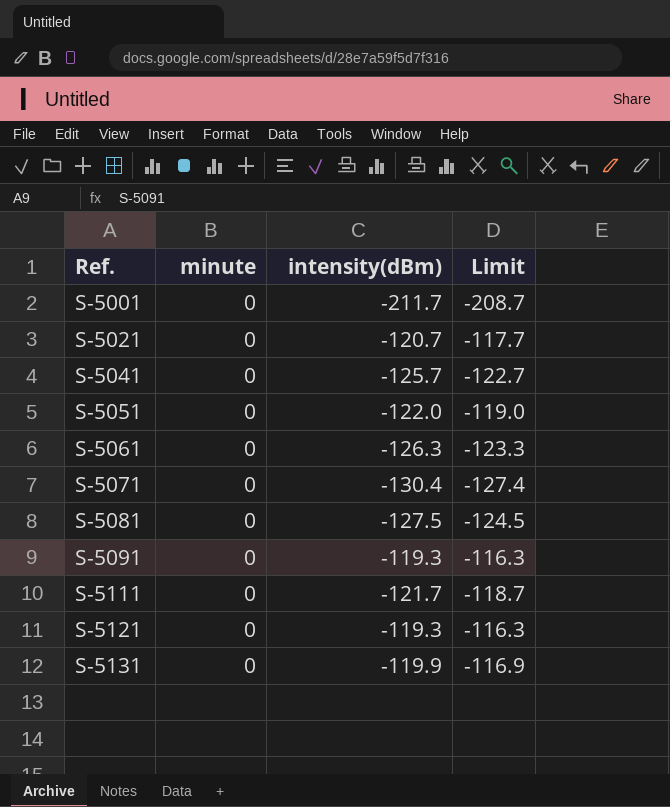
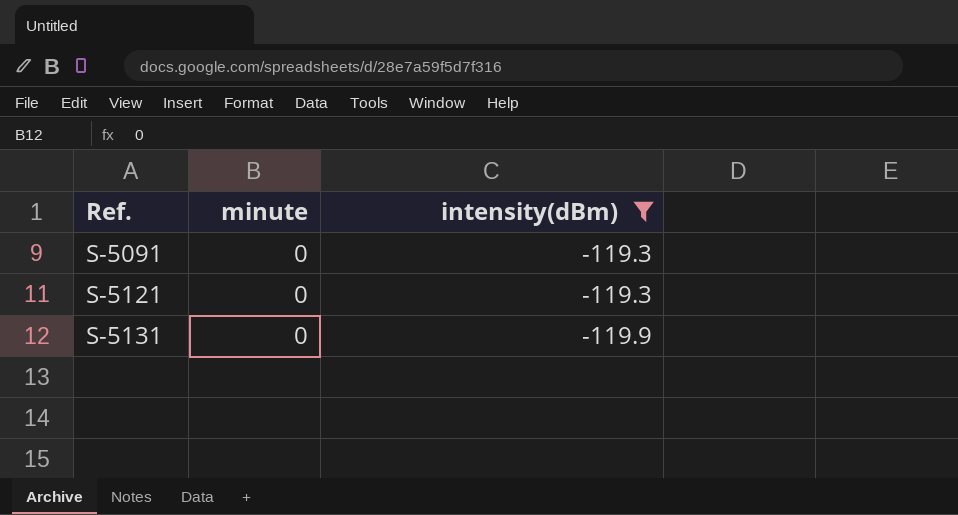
filter: none -> intensity(dBm) >= -119.9
column Limit | formula: [intensity(dBm)] + 3 -> none

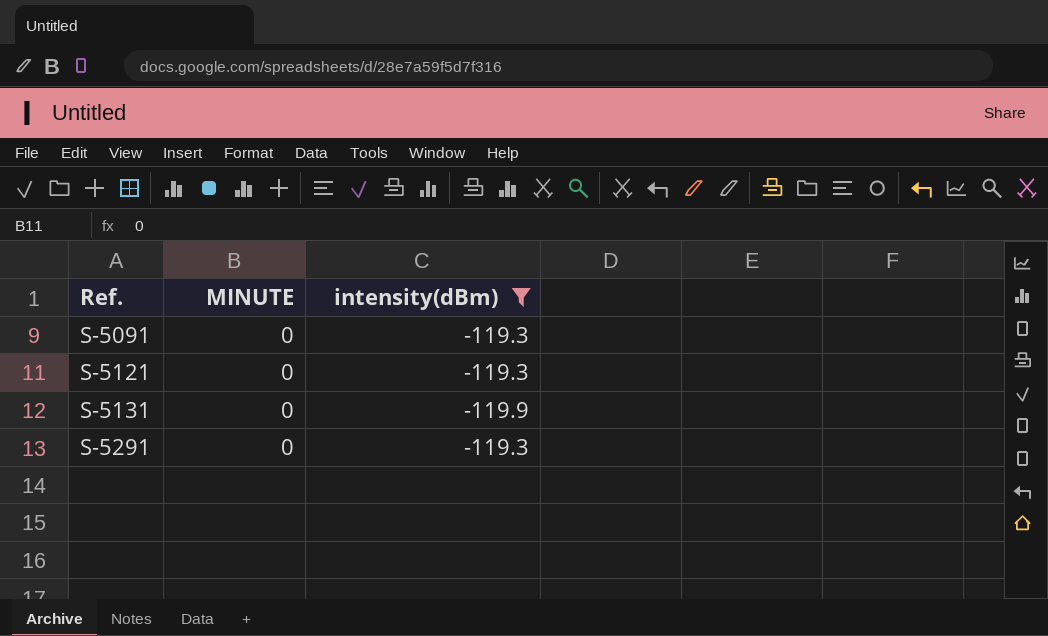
column name: minute -> MINUTE
row S-5291: none -> 0 | -119.3

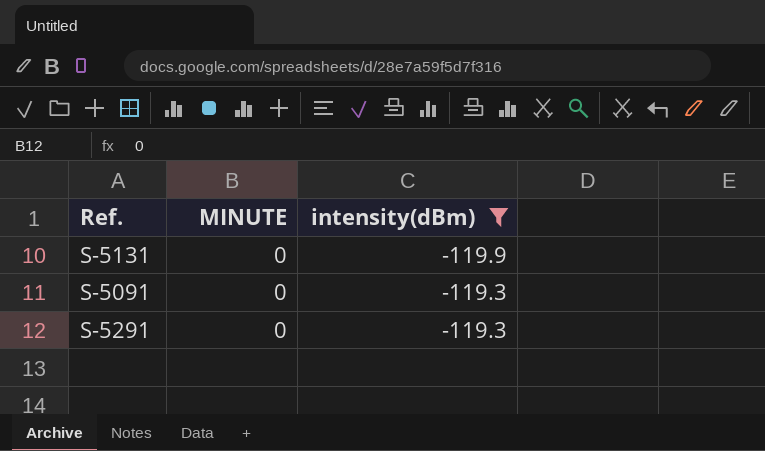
row order: Ref. ascending -> intensity(dBm) ascending
row S-5121: 0 | -119.3 -> none

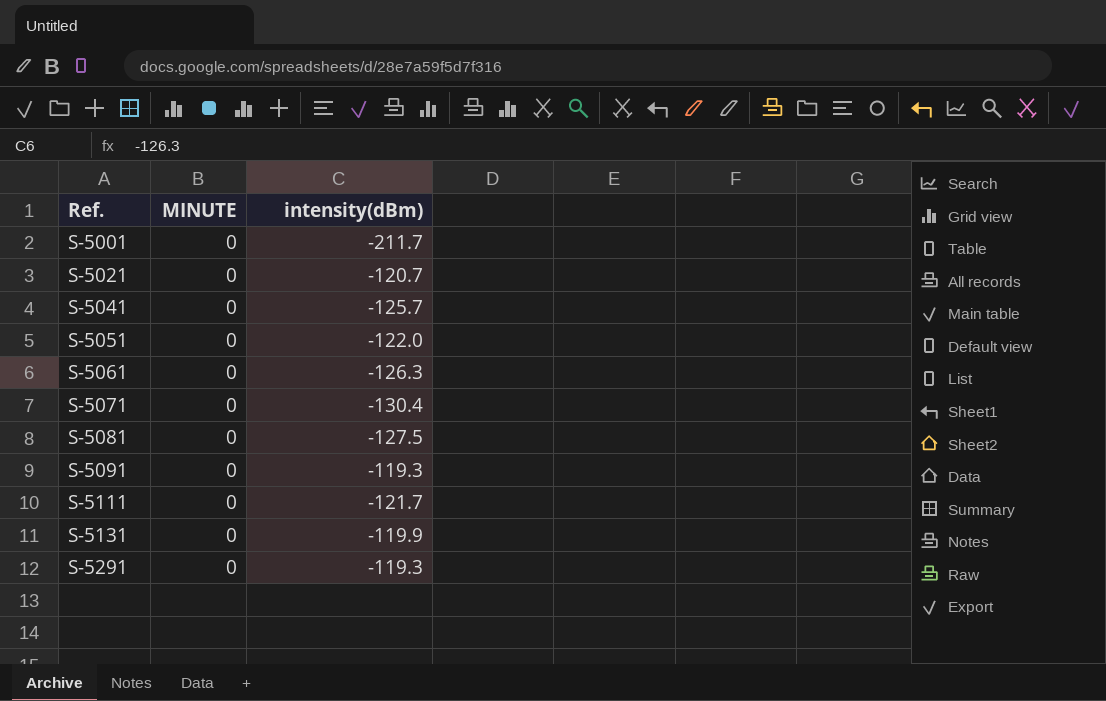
filter: intensity(dBm) >= -119.9 -> none
row order: intensity(dBm) ascending -> Ref. ascending

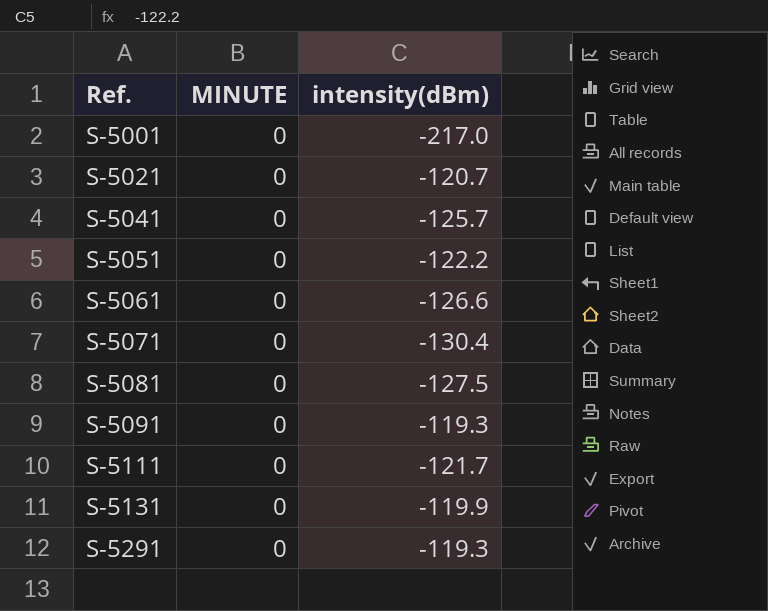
S-5001 | intensity(dBm): -211.7 -> -217.0
S-5051 | intensity(dBm): -122.0 -> -122.2
S-5061 | intensity(dBm): -126.3 -> -126.6

